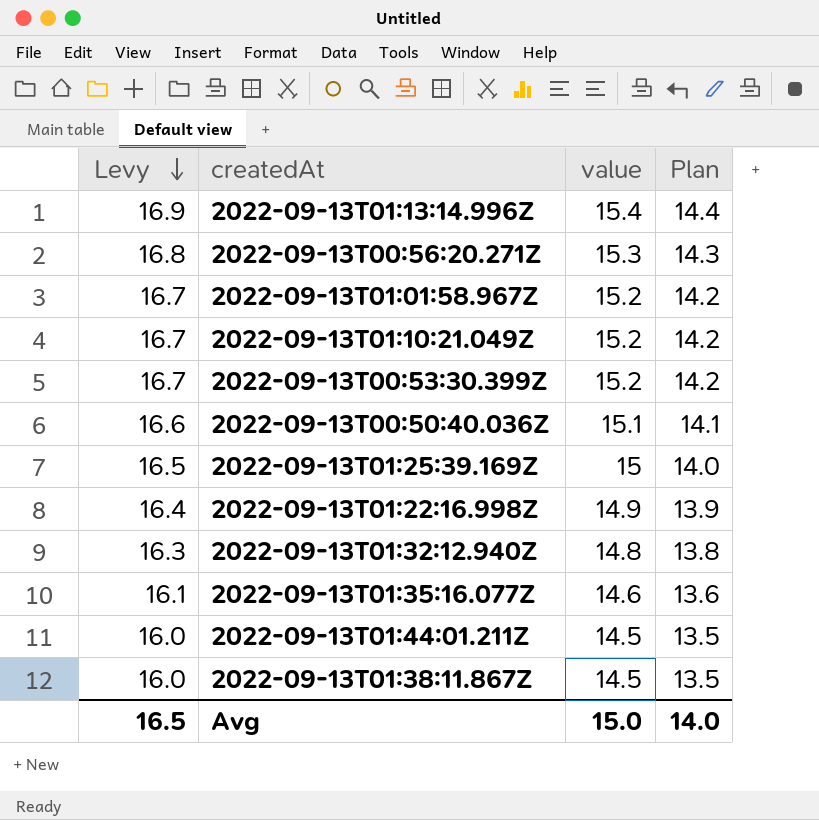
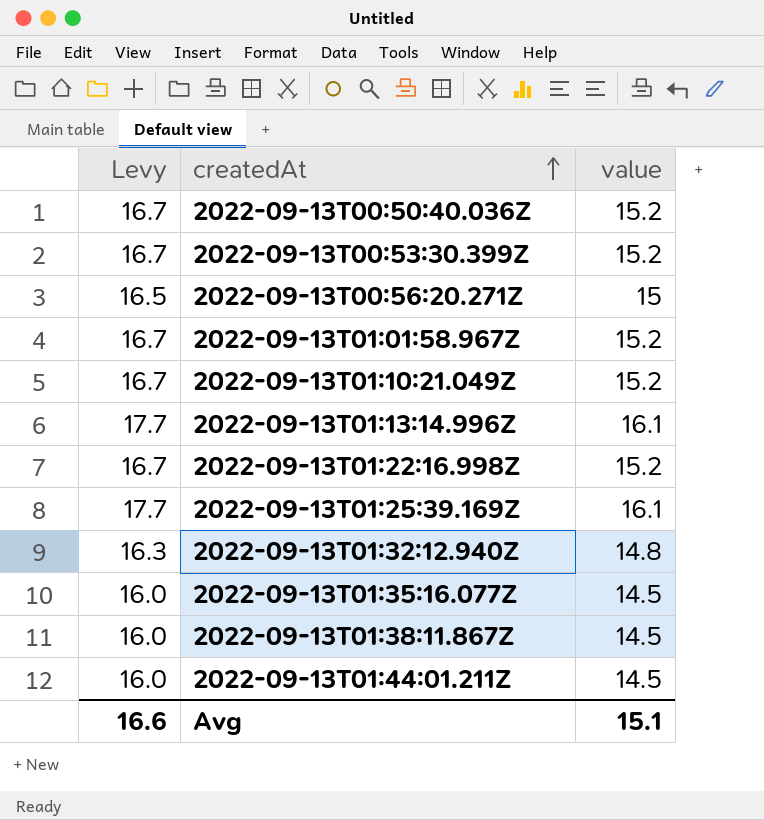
row order: Levy descending -> createdAt ascending
column Plan | formula: [value] - 1 -> none
2022-09-13T00:50:40.036Z | Levy: 16.6 -> 16.7
2022-09-13T00:50:40.036Z | value: 15.1 -> 15.2
2022-09-13T00:56:20.271Z | Levy: 16.8 -> 16.5
2022-09-13T00:56:20.271Z | value: 15.3 -> 15
2022-09-13T01:13:14.996Z | Levy: 16.9 -> 17.7
2022-09-13T01:13:14.996Z | value: 15.4 -> 16.1
2022-09-13T01:22:16.998Z | Levy: 16.4 -> 16.7
2022-09-13T01:22:16.998Z | value: 14.9 -> 15.2
2022-09-13T01:25:39.169Z | Levy: 16.5 -> 17.7
2022-09-13T01:25:39.169Z | value: 15 -> 16.1
2022-09-13T01:35:16.077Z | Levy: 16.1 -> 16.0
2022-09-13T01:35:16.077Z | value: 14.6 -> 14.5
Avg | Levy: 16.5 -> 16.6
Avg | value: 15.0 -> 15.1

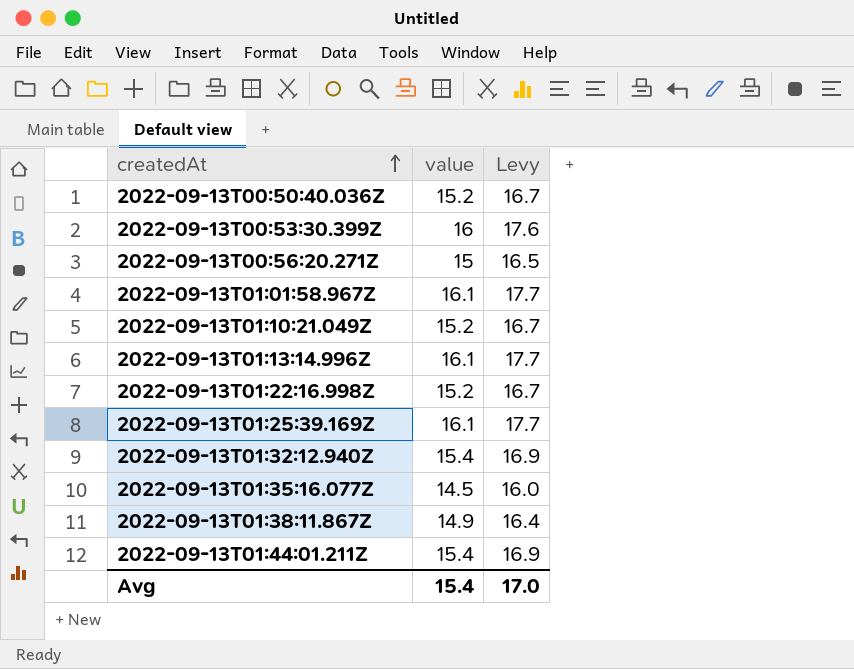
column Levy | position: 1 -> 3
2022-09-13T00:53:30.399Z | value: 15.2 -> 16
2022-09-13T00:53:30.399Z | Levy: 16.7 -> 17.6
2022-09-13T01:01:58.967Z | value: 15.2 -> 16.1
2022-09-13T01:01:58.967Z | Levy: 16.7 -> 17.7
2022-09-13T01:32:12.940Z | value: 14.8 -> 15.4
2022-09-13T01:32:12.940Z | Levy: 16.3 -> 16.9
2022-09-13T01:38:11.867Z | value: 14.5 -> 14.9
2022-09-13T01:38:11.867Z | Levy: 16.0 -> 16.4
2022-09-13T01:44:01.211Z | value: 14.5 -> 15.4
2022-09-13T01:44:01.211Z | Levy: 16.0 -> 16.9
Avg | value: 15.1 -> 15.4
Avg | Levy: 16.6 -> 17.0

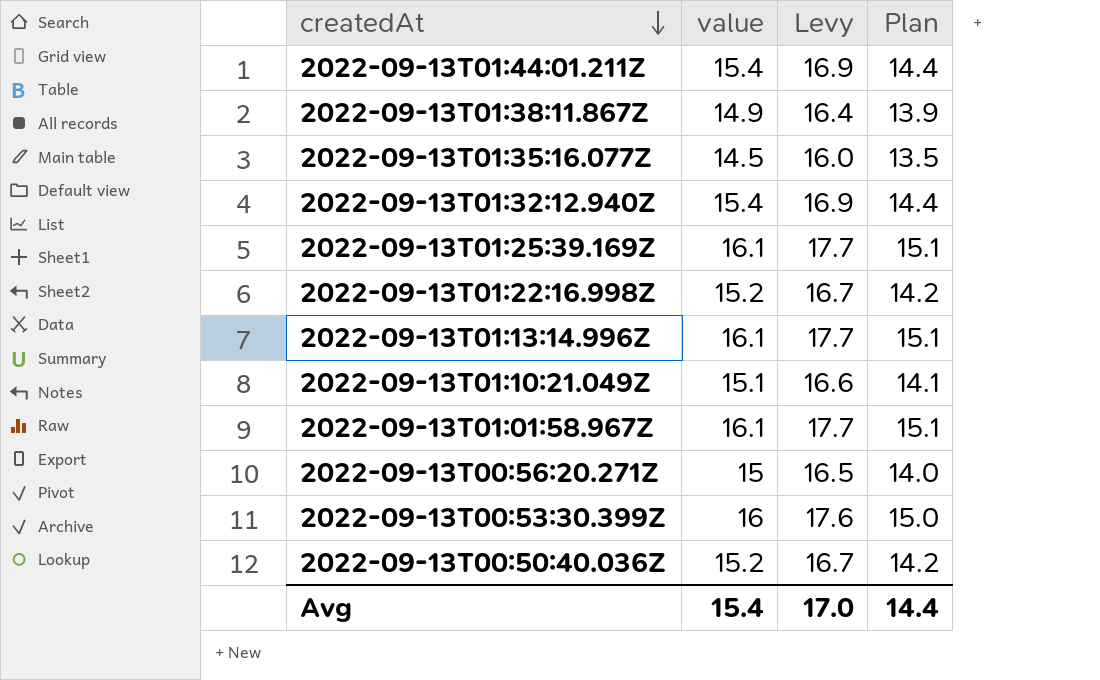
row order: createdAt ascending -> createdAt descending
column Plan | formula: none -> [value] - 1
2022-09-13T01:10:21.049Z | value: 15.2 -> 15.1
2022-09-13T01:10:21.049Z | Levy: 16.7 -> 16.6

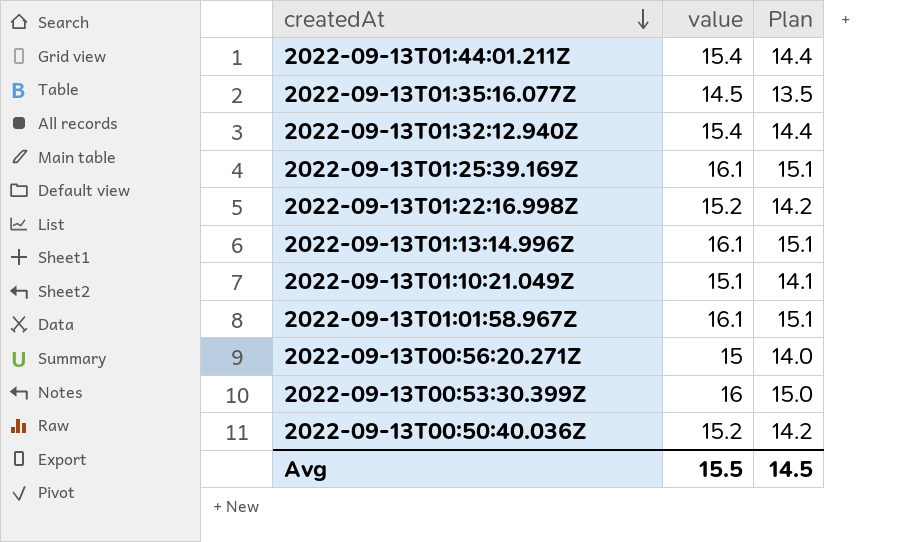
column Levy | formula: [value] * 1.1 -> none
row 2022-09-13T01:38:11.867Z: 14.9 | 16.4 | 13.9 -> none
Avg | value: 15.4 -> 15.5
Avg | Plan: 14.4 -> 14.5

